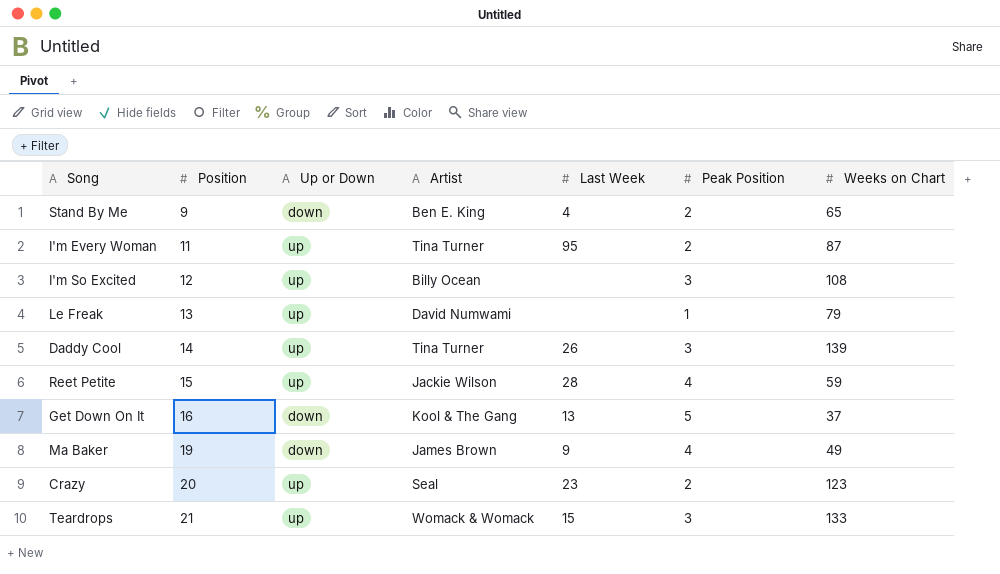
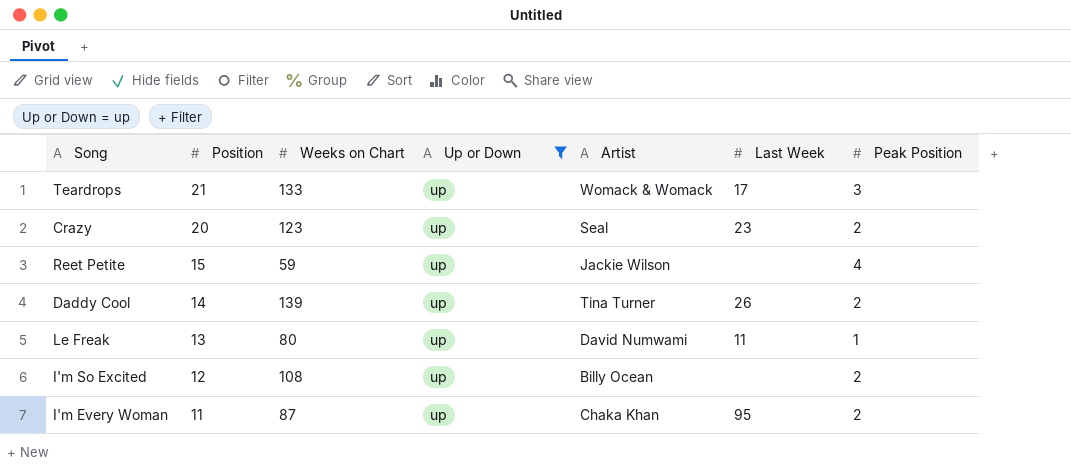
filter: none -> Up or Down = up
row order: Position ascending -> Position descending
column Weeks on Chart | position: 7 -> 3
Teardrops | Last Week: 15 -> 17
Reet Petite | Last Week: 28 -> none
Daddy Cool | Peak Position: 3 -> 2
Le Freak | Weeks on Chart: 79 -> 80
Le Freak | Last Week: none -> 11
I'm So Excited | Peak Position: 3 -> 2
I'm Every Woman | Artist: Tina Turner -> Chaka Khan

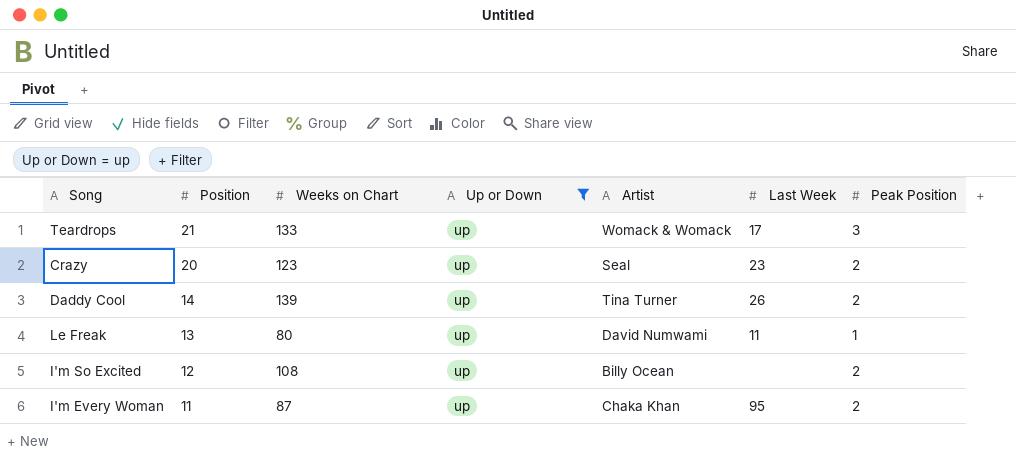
row Reet Petite: 15 | 59 | up | Jackie Wilson | none | 4 -> none

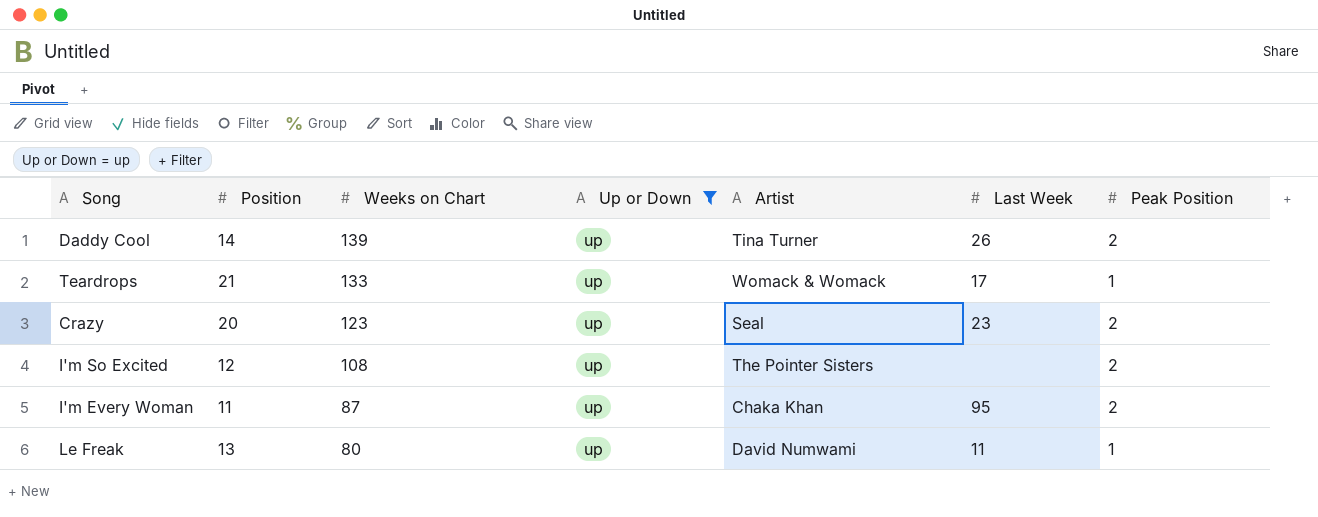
row order: Position descending -> Weeks on Chart descending
Teardrops | Peak Position: 3 -> 1
I'm So Excited | Artist: Billy Ocean -> The Pointer Sisters

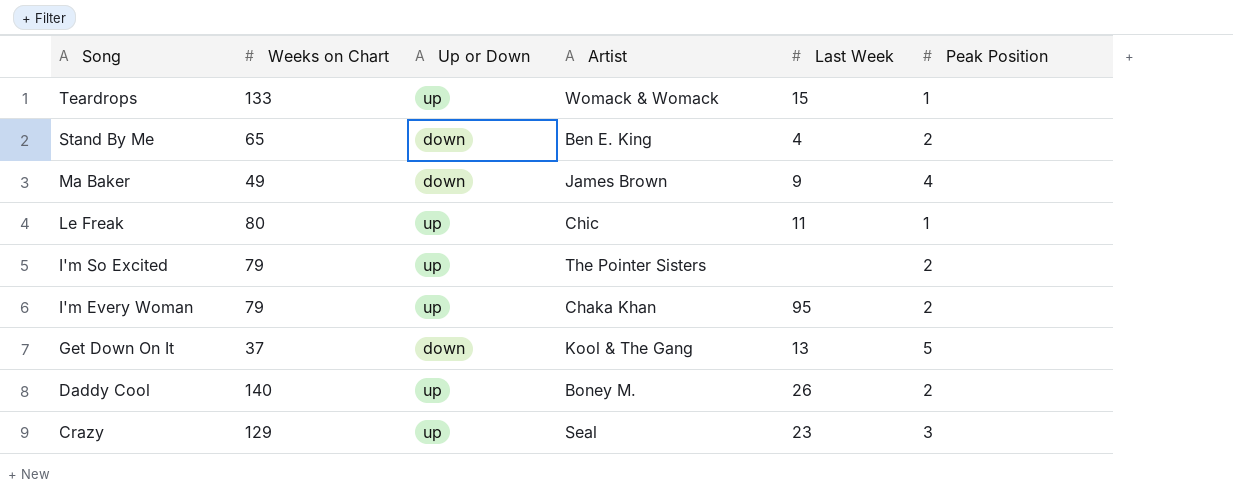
filter: Up or Down = up -> none
row order: Weeks on Chart descending -> Song descending
column Position | position: 2 -> none
Teardrops | Last Week: 17 -> 15
Le Freak | Artist: David Numwami -> Chic
I'm So Excited | Weeks on Chart: 108 -> 79
I'm Every Woman | Weeks on Chart: 87 -> 79
Daddy Cool | Weeks on Chart: 139 -> 140
Daddy Cool | Artist: Tina Turner -> Boney M.
Crazy | Weeks on Chart: 123 -> 129
Crazy | Peak Position: 2 -> 3

